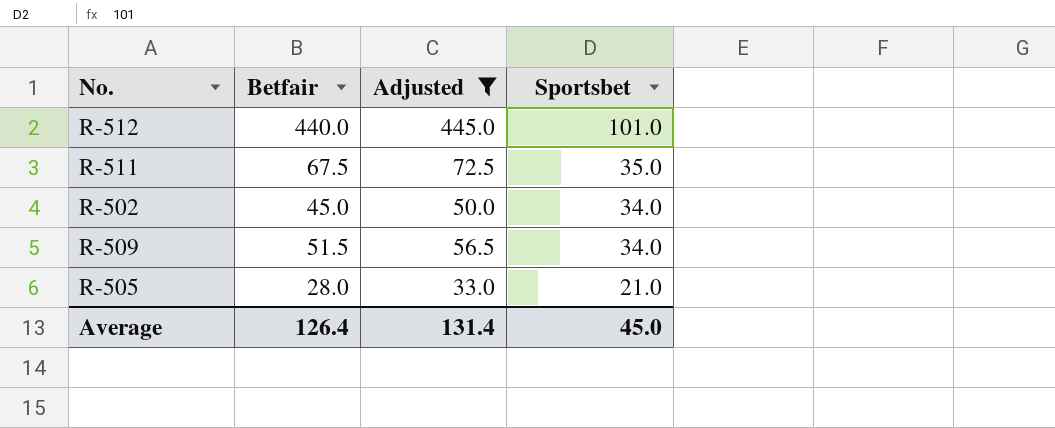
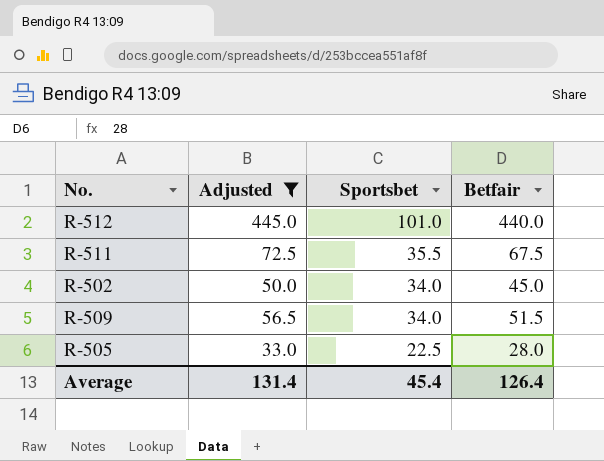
column Betfair | position: 2 -> 4
R-511 | Sportsbet: 35.0 -> 35.5
R-505 | Sportsbet: 21.0 -> 22.5
Average | Sportsbet: 45.0 -> 45.4

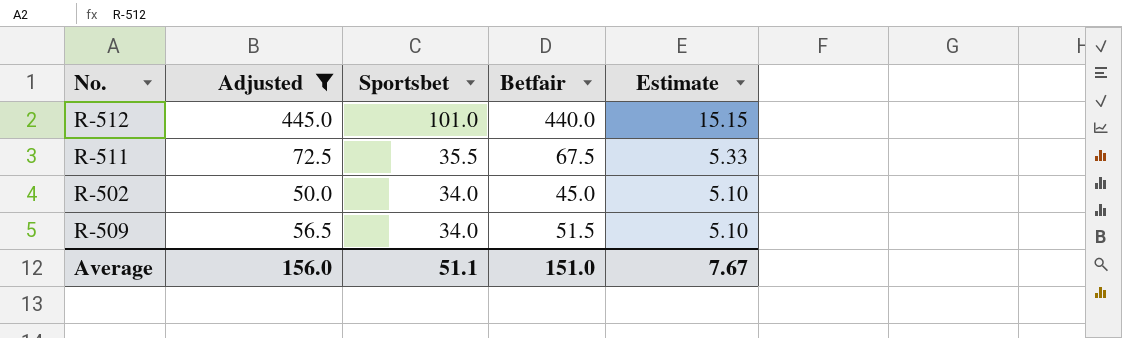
column Estimate | formula: none -> [Sportsbet] * 0.15
row R-505: 33.0 | 22.5 | 28.0 -> none
Average | Adjusted: 131.4 -> 156.0
Average | Sportsbet: 45.4 -> 51.1
Average | Betfair: 126.4 -> 151.0

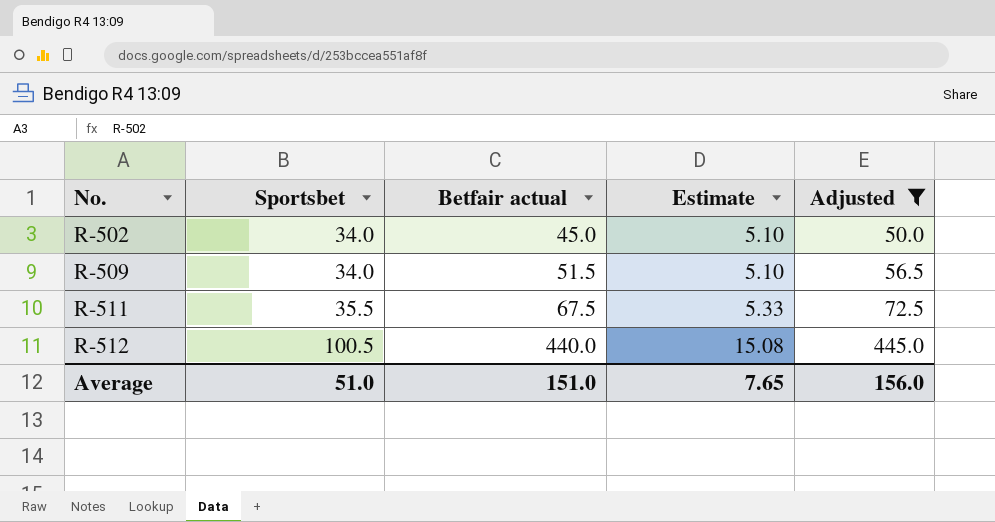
row order: Sportsbet descending -> No. ascending
column name: Betfair -> Betfair actual
column Adjusted | position: 2 -> 5
R-512 | Sportsbet: 101.0 -> 100.5
R-512 | Estimate: 15.15 -> 15.08
Average | Sportsbet: 51.1 -> 51.0
Average | Estimate: 7.67 -> 7.65

